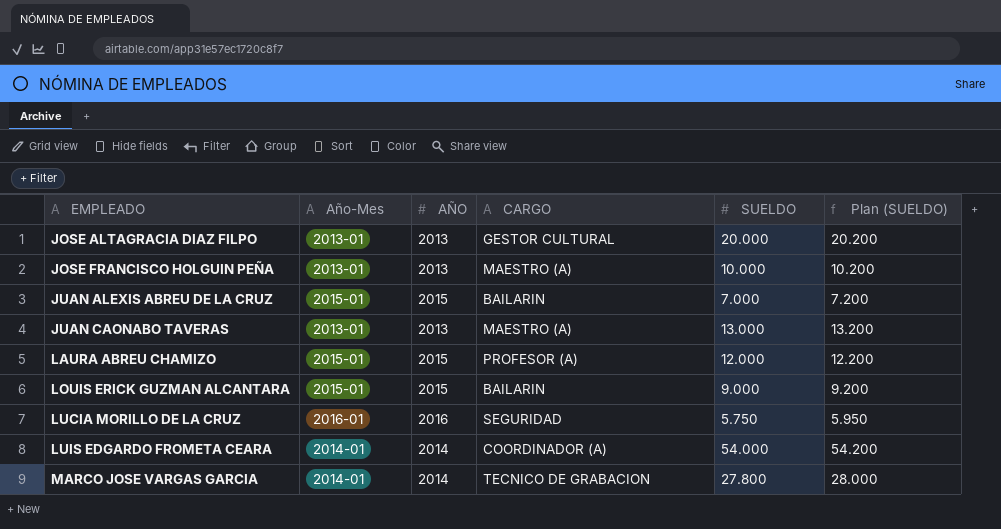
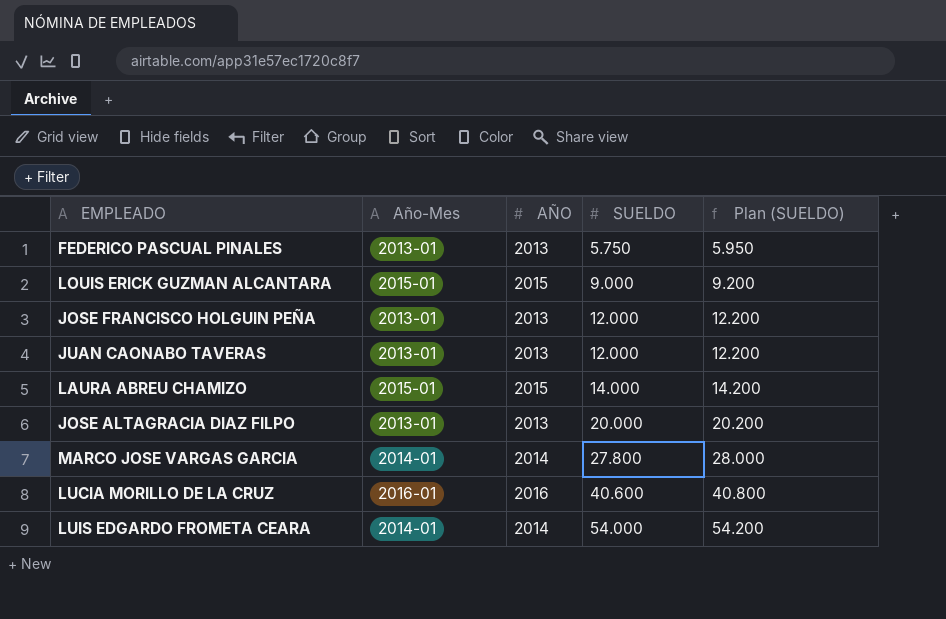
row order: EMPLEADO ascending -> SUELDO ascending
column CARGO | position: 4 -> none
row JUAN ALEXIS ABREU DE LA CRUZ: 2015-01 | 2015 | BAILARIN | 7.000 | 7.200 -> none
row FEDERICO PASCUAL PINALES: none -> 2013-01 | 2013 | 5.750 | 5.950
JOSE FRANCISCO HOLGUIN PEÑA | SUELDO: 10.000 -> 12.000
JOSE FRANCISCO HOLGUIN PEÑA | Plan (SUELDO): 10.200 -> 12.200
JUAN CAONABO TAVERAS | SUELDO: 13.000 -> 12.000
JUAN CAONABO TAVERAS | Plan (SUELDO): 13.200 -> 12.200
LAURA ABREU CHAMIZO | SUELDO: 12.000 -> 14.000
LAURA ABREU CHAMIZO | Plan (SUELDO): 12.200 -> 14.200
LUCIA MORILLO DE LA CRUZ | SUELDO: 5.750 -> 40.600
LUCIA MORILLO DE LA CRUZ | Plan (SUELDO): 5.950 -> 40.800

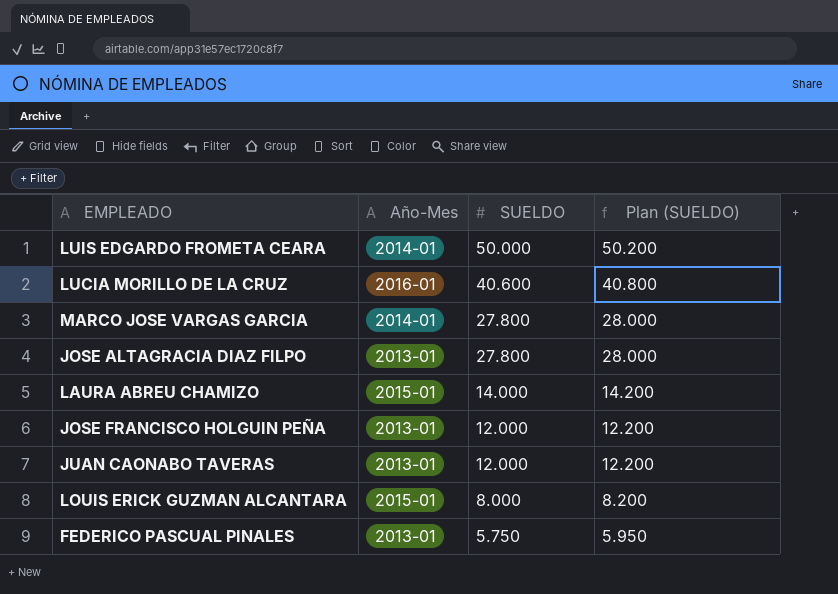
row order: SUELDO ascending -> SUELDO descending
column AÑO | position: 3 -> none
LUIS EDGARDO FROMETA CEARA | SUELDO: 54.000 -> 50.000
LUIS EDGARDO FROMETA CEARA | Plan (SUELDO): 54.200 -> 50.200
JOSE ALTAGRACIA DIAZ FILPO | SUELDO: 20.000 -> 27.800
JOSE ALTAGRACIA DIAZ FILPO | Plan (SUELDO): 20.200 -> 28.000
LOUIS ERICK GUZMAN ALCANTARA | SUELDO: 9.000 -> 8.000
LOUIS ERICK GUZMAN ALCANTARA | Plan (SUELDO): 9.200 -> 8.200

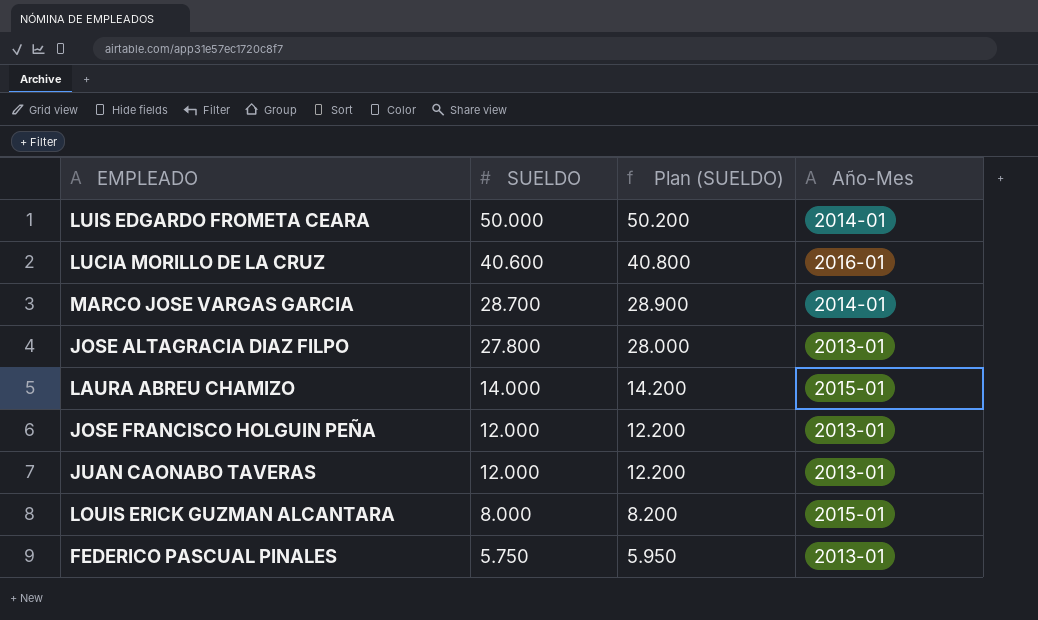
column Año-Mes | position: 2 -> 4
MARCO JOSE VARGAS GARCIA | SUELDO: 27.800 -> 28.700
MARCO JOSE VARGAS GARCIA | Plan (SUELDO): 28.000 -> 28.900

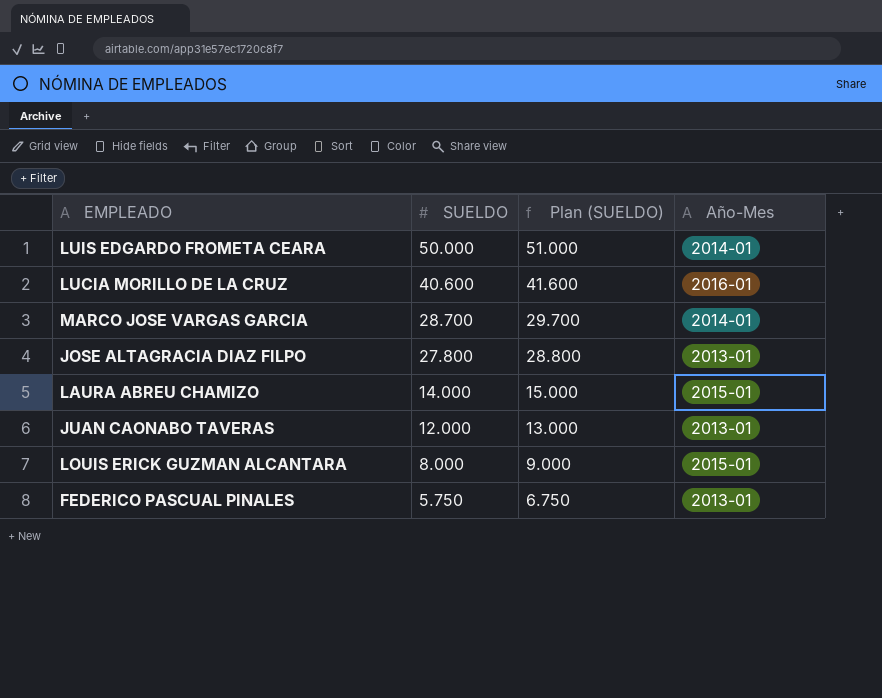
column Plan (SUELDO) | formula: [SUELDO] + 200 -> [SUELDO] + 1000
row JOSE FRANCISCO HOLGUIN PEÑA: 12.000 | 12.200 | 2013-01 -> none

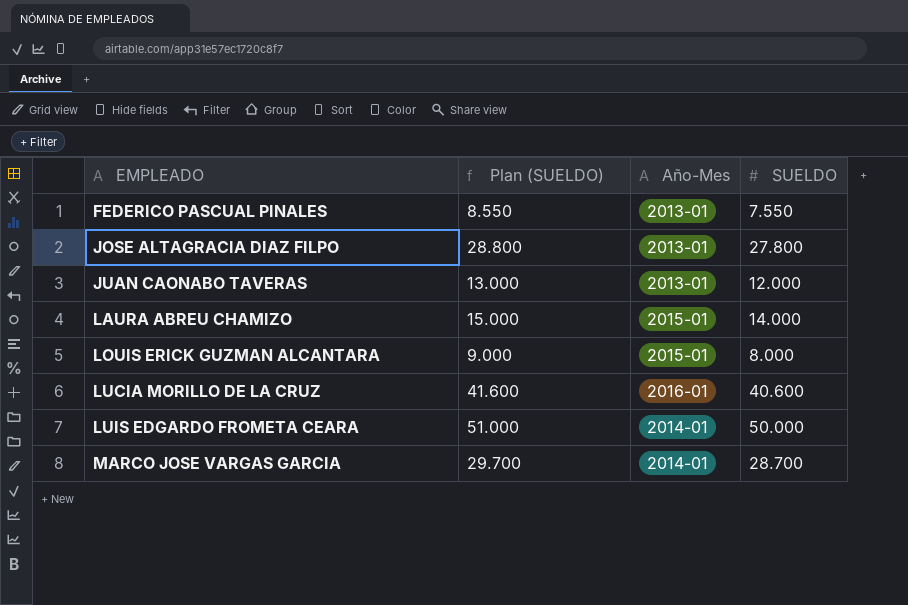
row order: SUELDO descending -> EMPLEADO ascending
column SUELDO | position: 2 -> 4
FEDERICO PASCUAL PINALES | Plan (SUELDO): 6.750 -> 8.550
FEDERICO PASCUAL PINALES | SUELDO: 5.750 -> 7.550

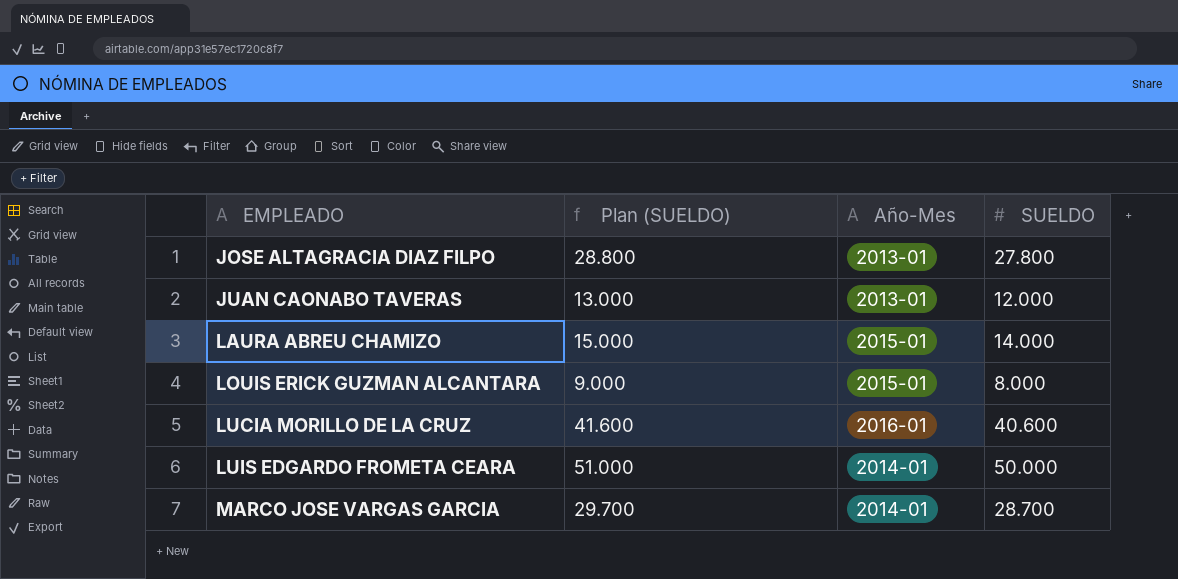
row FEDERICO PASCUAL PINALES: 8.550 | 2013-01 | 7.550 -> none

